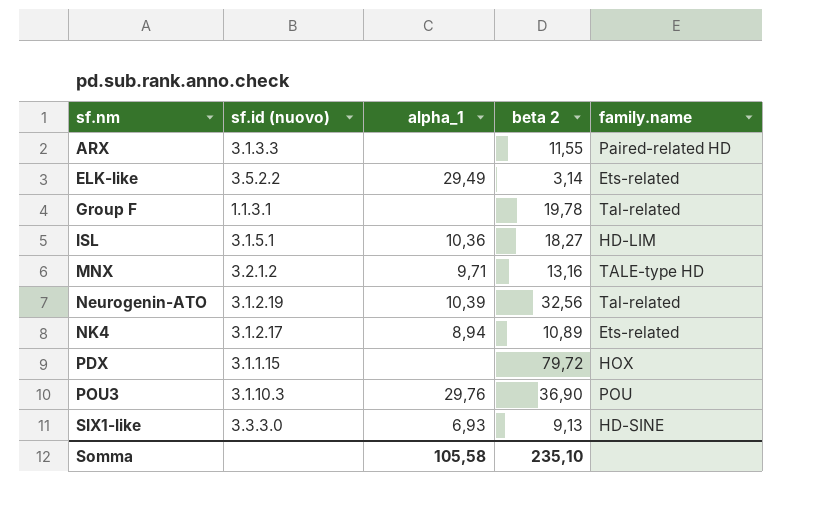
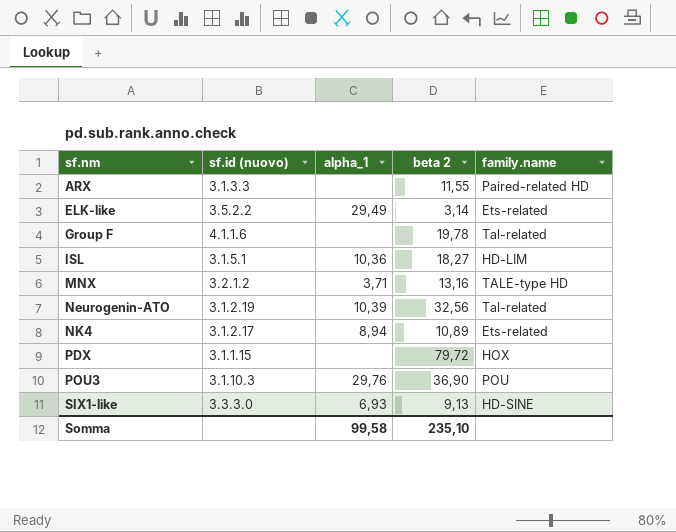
Group F | sf.id (nuovo): 1.1.3.1 -> 4.1.1.6
MNX | alpha_1: 9,71 -> 3,71
Somma | alpha_1: 105,58 -> 99,58

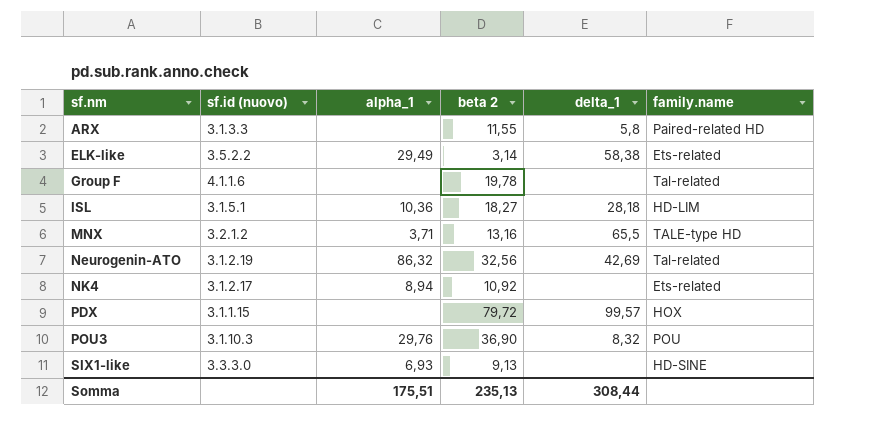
column delta_1 | position: none -> 5
Neurogenin-ATO | alpha_1: 10,39 -> 86,32
NK4 | beta 2: 10,89 -> 10,92
Somma | alpha_1: 99,58 -> 175,51
Somma | beta 2: 235,10 -> 235,13

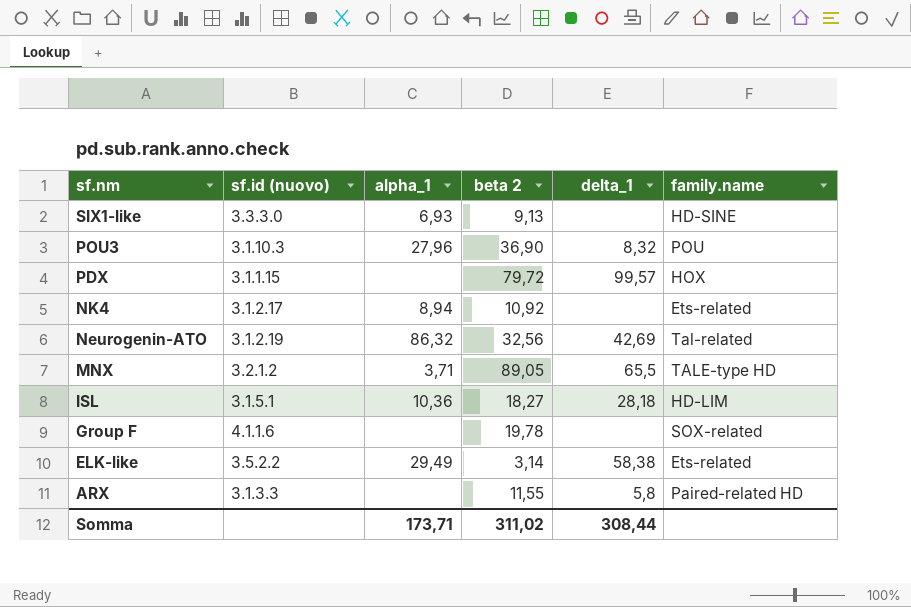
row order: sf.nm ascending -> sf.nm descending
POU3 | alpha_1: 29,76 -> 27,96
MNX | beta 2: 13,16 -> 89,05
Group F | family.name: Tal-related -> SOX-related
Somma | alpha_1: 175,51 -> 173,71
Somma | beta 2: 235,13 -> 311,02

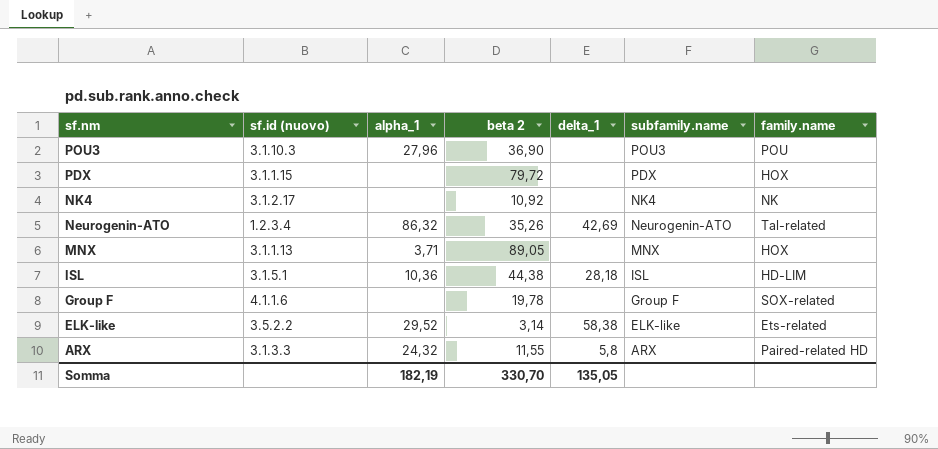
column subfamily.name | position: none -> 6
row SIX1-like: 3.3.3.0 | 6,93 | 9,13 | none | HD-SINE -> none
POU3 | delta_1: 8,32 -> none
PDX | delta_1: 99,57 -> none
NK4 | alpha_1: 8,94 -> none
NK4 | family.name: Ets-related -> NK
Neurogenin-ATO | sf.id (nuovo): 3.1.2.19 -> 1.2.3.4
Neurogenin-ATO | beta 2: 32,56 -> 35,26
MNX | sf.id (nuovo): 3.2.1.2 -> 3.1.1.13
MNX | delta_1: 65,5 -> none
MNX | family.name: TALE-type HD -> HOX
ISL | beta 2: 18,27 -> 44,38
ELK-like | alpha_1: 29,49 -> 29,52
ARX | alpha_1: none -> 24,32
Somma | alpha_1: 173,71 -> 182,19
Somma | beta 2: 311,02 -> 330,70
Somma | delta_1: 308,44 -> 135,05

